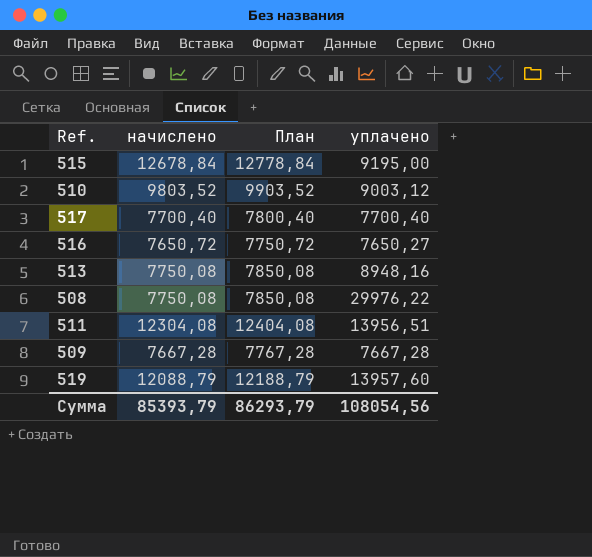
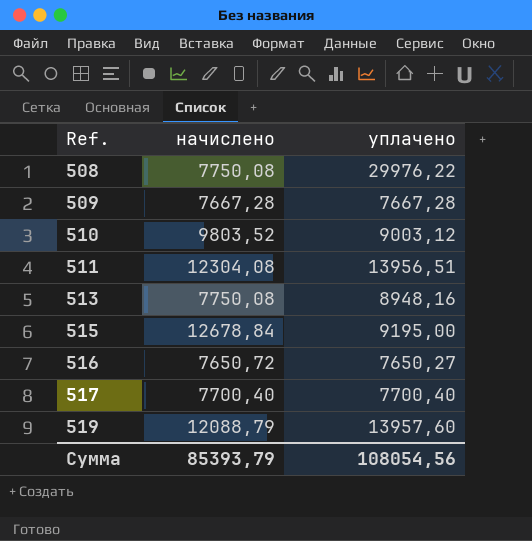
row order: none -> Ref. ascending
column План | formula: [начислено] + 100 -> none

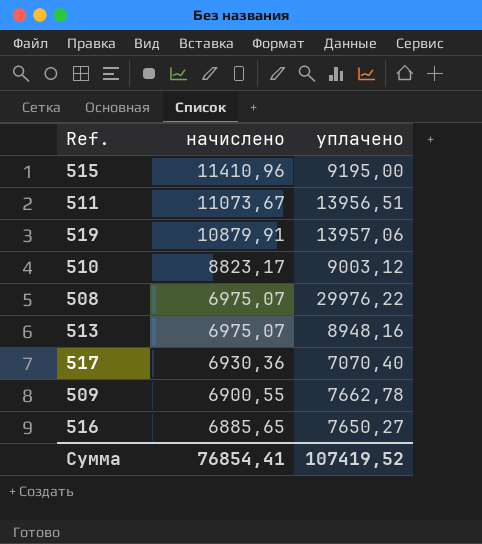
row order: Ref. ascending -> начислено descending
515 | начислено: 12678,84 -> 11410,96
511 | начислено: 12304,08 -> 11073,67
519 | начислено: 12088,79 -> 10879,91
519 | уплачено: 13957,60 -> 13957,06
510 | начислено: 9803,52 -> 8823,17
508 | начислено: 7750,08 -> 6975,07
513 | начислено: 7750,08 -> 6975,07
517 | начислено: 7700,40 -> 6930,36
517 | уплачено: 7700,40 -> 7070,40
509 | начислено: 7667,28 -> 6900,55
509 | уплачено: 7667,28 -> 7662,78
516 | начислено: 7650,72 -> 6885,65
Сумма | начислено: 85393,79 -> 76854,41
Сумма | уплачено: 108054,56 -> 107419,52

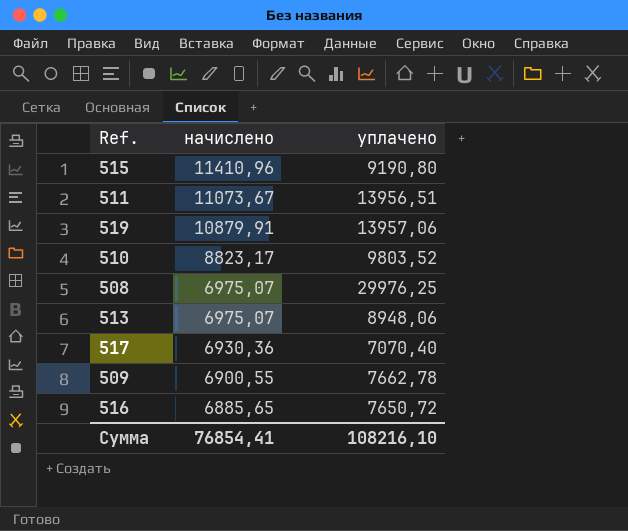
515 | уплачено: 9195,00 -> 9190,80
510 | уплачено: 9003,12 -> 9803,52
508 | уплачено: 29976,22 -> 29976,25
513 | уплачено: 8948,16 -> 8948,06
516 | уплачено: 7650,27 -> 7650,72
Сумма | уплачено: 107419,52 -> 108216,10

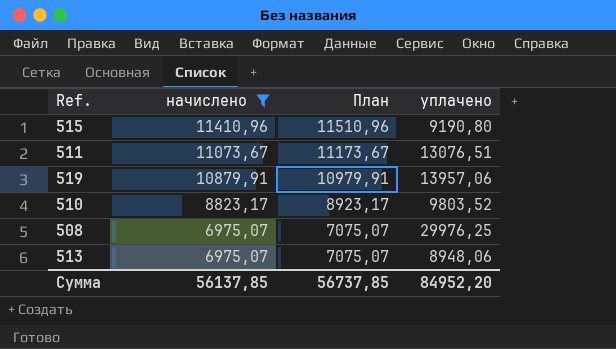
filter: none -> начислено >= 6975,07
column План | formula: none -> [начислено] + 100
511 | уплачено: 13956,51 -> 13076,51
Сумма | начислено: 76854,41 -> 56137,85
Сумма | уплачено: 108216,10 -> 84952,20

